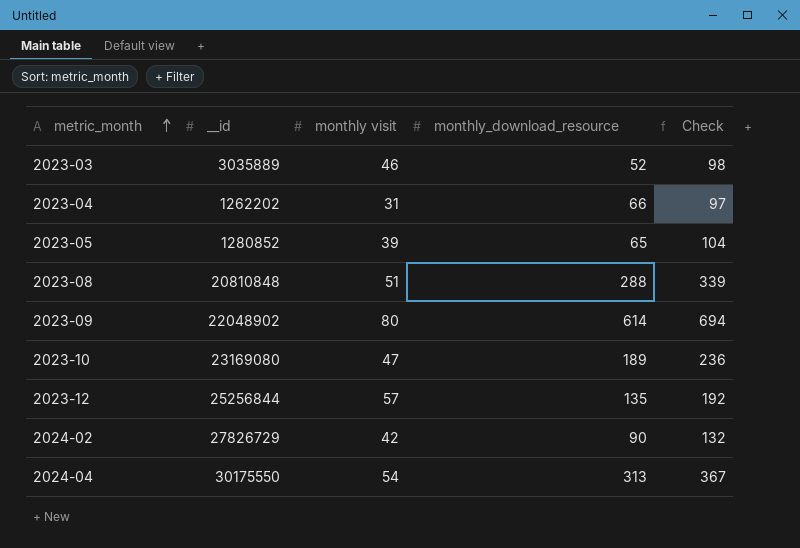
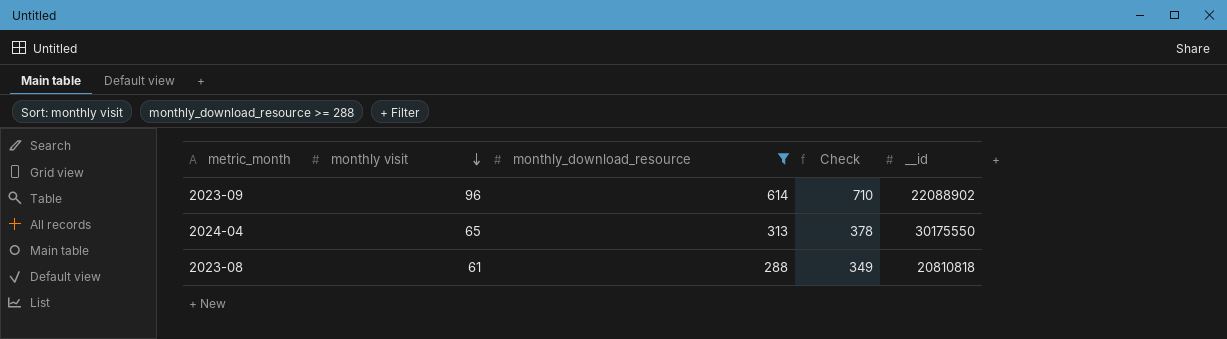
filter: none -> monthly_download_resource >= 288
row order: metric_month ascending -> monthly visit descending
column __id | position: 2 -> 5
2023-09 | monthly visit: 80 -> 96
2023-09 | Check: 694 -> 710
2023-09 | __id: 22048902 -> 22088902
2024-04 | monthly visit: 54 -> 65
2024-04 | Check: 367 -> 378
2023-08 | monthly visit: 51 -> 61
2023-08 | Check: 339 -> 349
2023-08 | __id: 20810848 -> 20810818

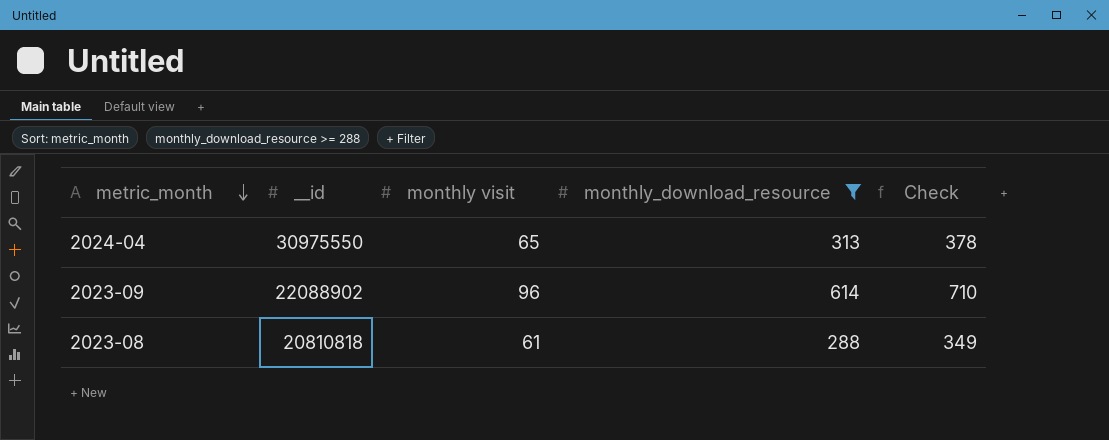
row order: monthly visit descending -> metric_month descending
column __id | position: 5 -> 2
2024-04 | __id: 30175550 -> 30975550

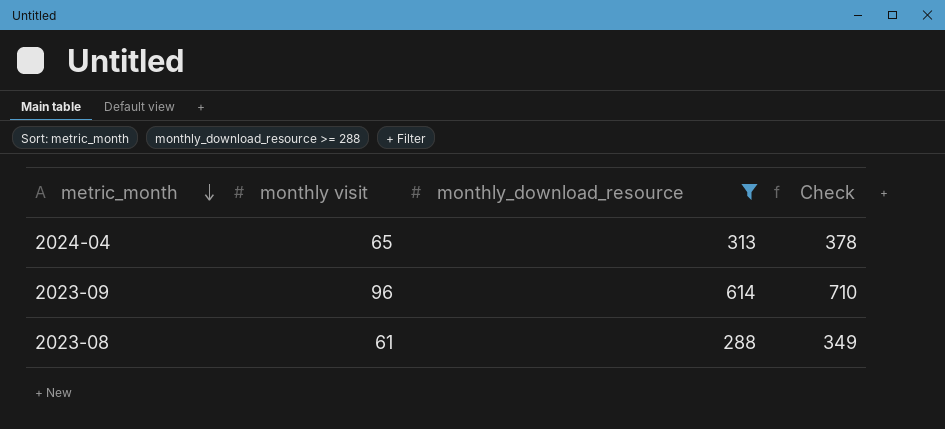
column __id | position: 2 -> none

